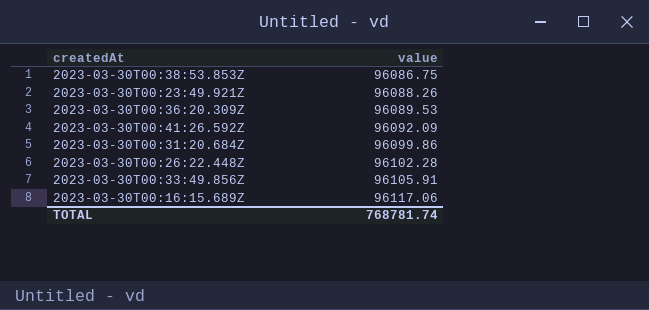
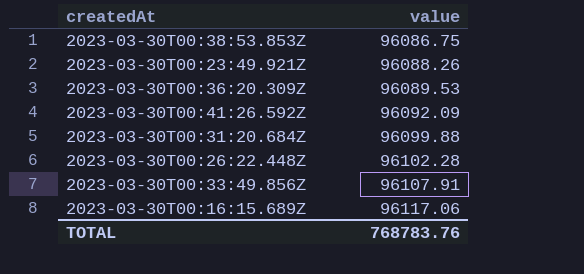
2023-03-30T00:31:20.684Z | value: 96099.86 -> 96099.88
2023-03-30T00:33:49.856Z | value: 96105.91 -> 96107.91
TOTAL | value: 768781.74 -> 768783.76

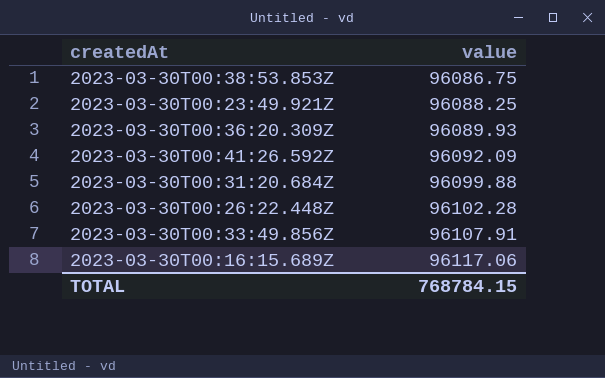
2023-03-30T00:23:49.921Z | value: 96088.26 -> 96088.25
2023-03-30T00:36:20.309Z | value: 96089.53 -> 96089.93
TOTAL | value: 768783.76 -> 768784.15

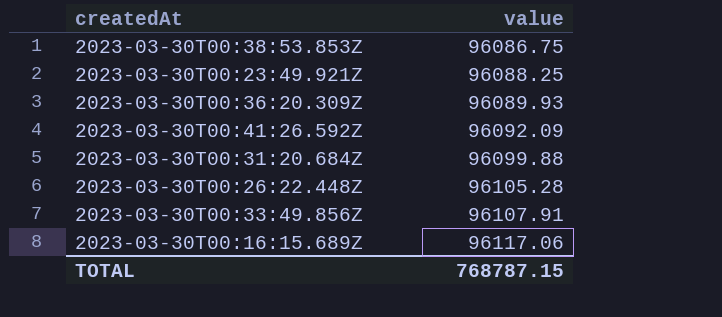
2023-03-30T00:26:22.448Z | value: 96102.28 -> 96105.28
TOTAL | value: 768784.15 -> 768787.15

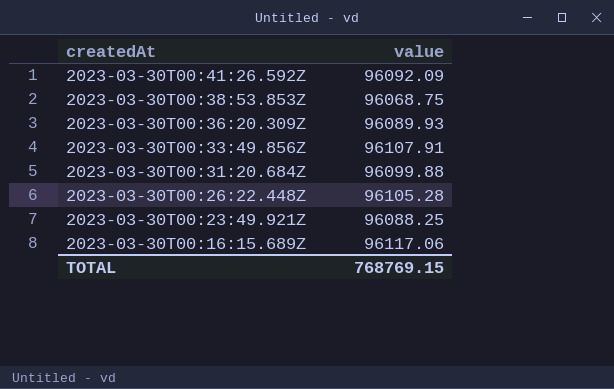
row order: value ascending -> createdAt descending
2023-03-30T00:38:53.853Z | value: 96086.75 -> 96068.75
TOTAL | value: 768787.15 -> 768769.15

